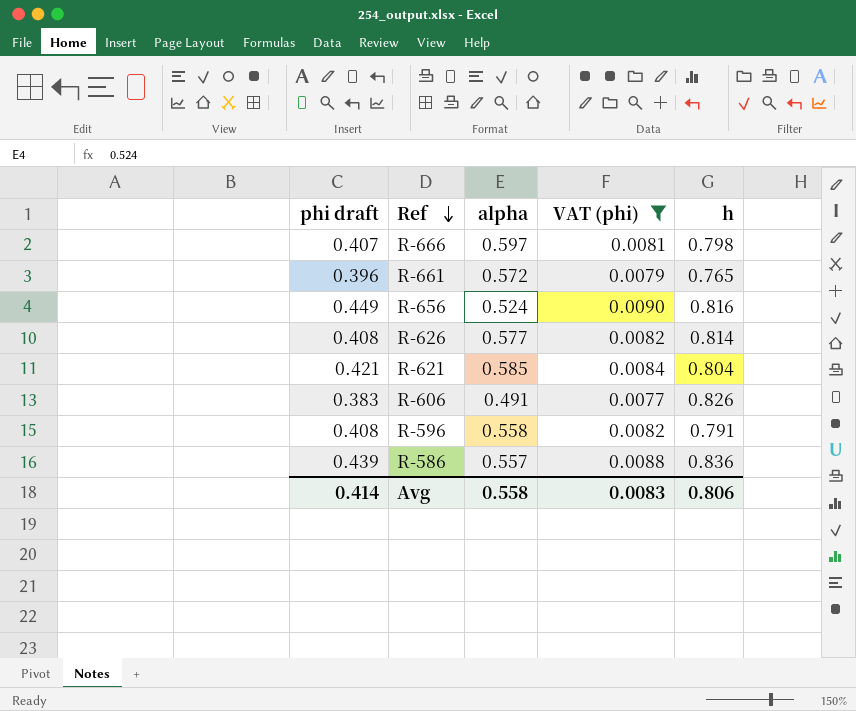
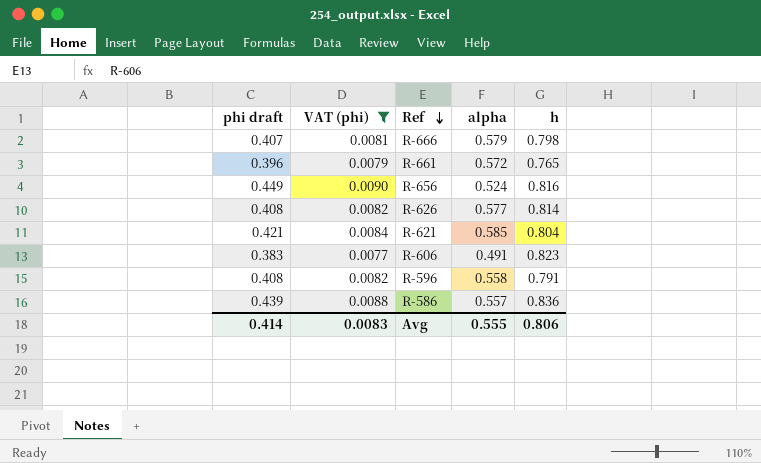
column VAT (phi) | position: 4 -> 2
R-666 | alpha: 0.597 -> 0.579
R-606 | h: 0.826 -> 0.823
Avg | alpha: 0.558 -> 0.555

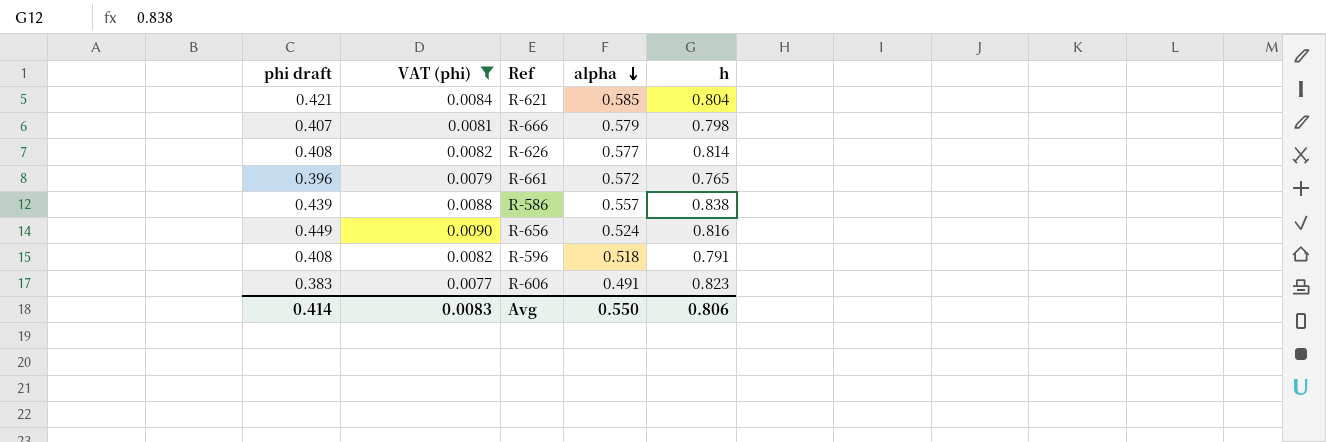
row order: Ref descending -> alpha descending
R-586 | h: 0.836 -> 0.838
R-596 | alpha: 0.558 -> 0.518
Avg | alpha: 0.555 -> 0.550

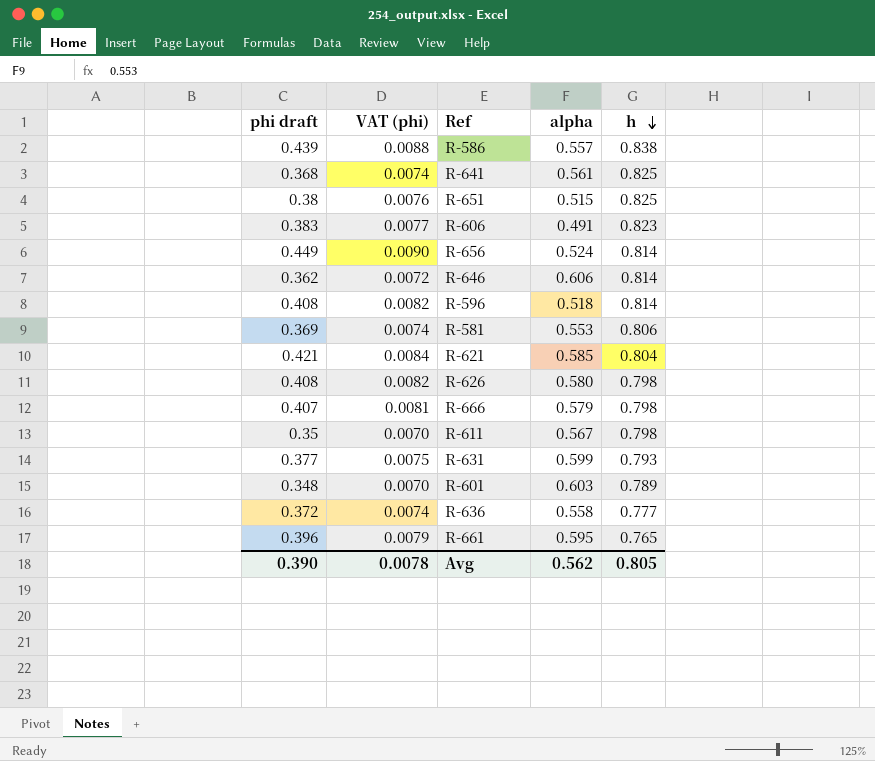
filter: VAT (phi) >= 0.0077 -> none
row order: alpha descending -> h descending
R-656 | h: 0.816 -> 0.814
R-596 | h: 0.791 -> 0.814
R-626 | alpha: 0.577 -> 0.580
R-626 | h: 0.814 -> 0.798
R-661 | alpha: 0.572 -> 0.595
Avg | phi draft: 0.414 -> 0.390
Avg | VAT (phi): 0.0083 -> 0.0078
Avg | alpha: 0.550 -> 0.562
Avg | h: 0.806 -> 0.805

